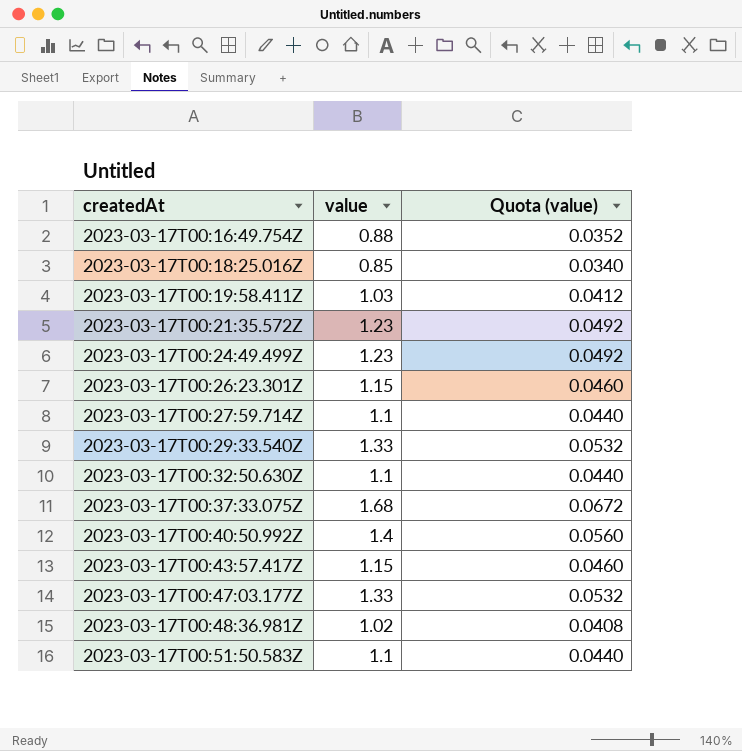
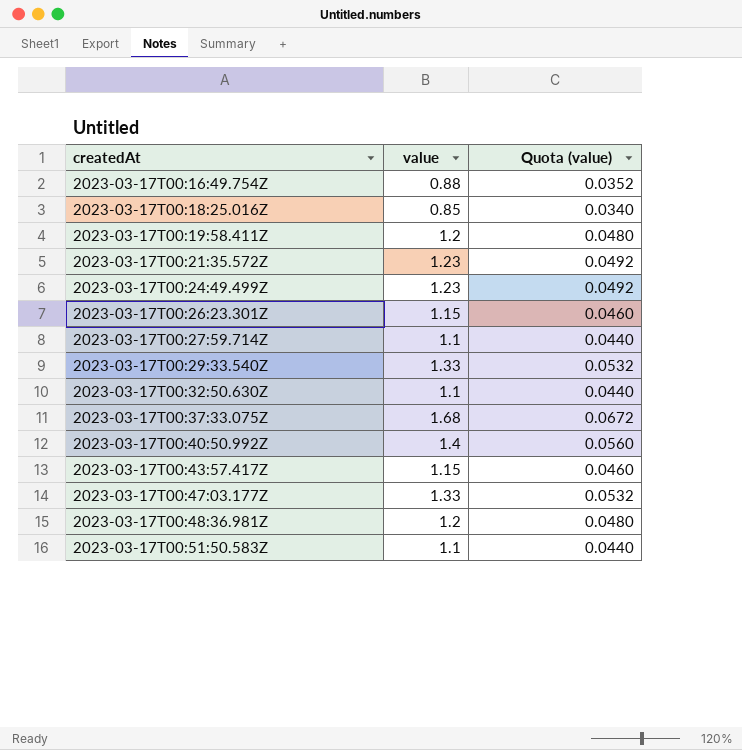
2023-03-17T00:19:58.411Z | value: 1.03 -> 1.2
2023-03-17T00:19:58.411Z | Quota (value): 0.0412 -> 0.0480
2023-03-17T00:48:36.981Z | value: 1.02 -> 1.2
2023-03-17T00:48:36.981Z | Quota (value): 0.0408 -> 0.0480

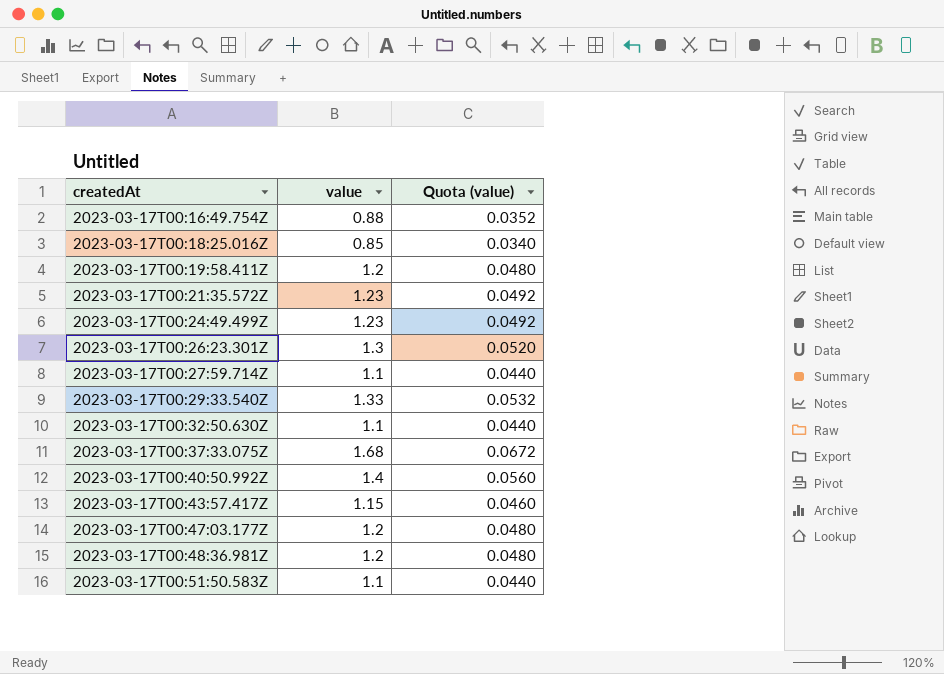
2023-03-17T00:26:23.301Z | value: 1.15 -> 1.3
2023-03-17T00:26:23.301Z | Quota (value): 0.0460 -> 0.0520
2023-03-17T00:47:03.177Z | value: 1.33 -> 1.2
2023-03-17T00:47:03.177Z | Quota (value): 0.0532 -> 0.0480

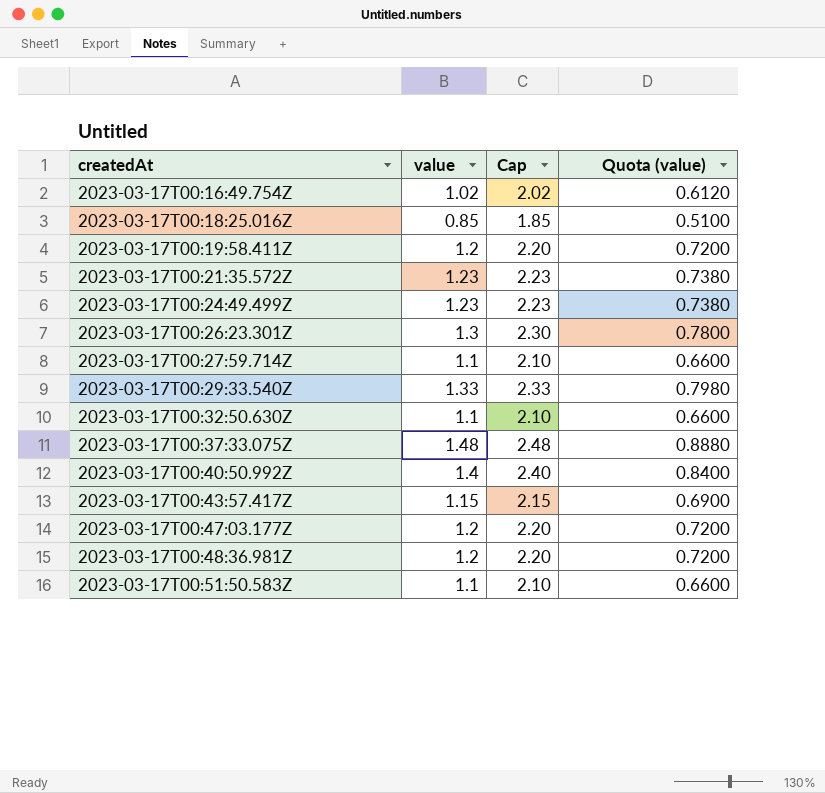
column Cap | formula: none -> [value] + 1
column Quota (value) | formula: [value] * 0.04 -> [value] * 0.6
2023-03-17T00:16:49.754Z | value: 0.88 -> 1.02
2023-03-17T00:37:33.075Z | value: 1.68 -> 1.48

